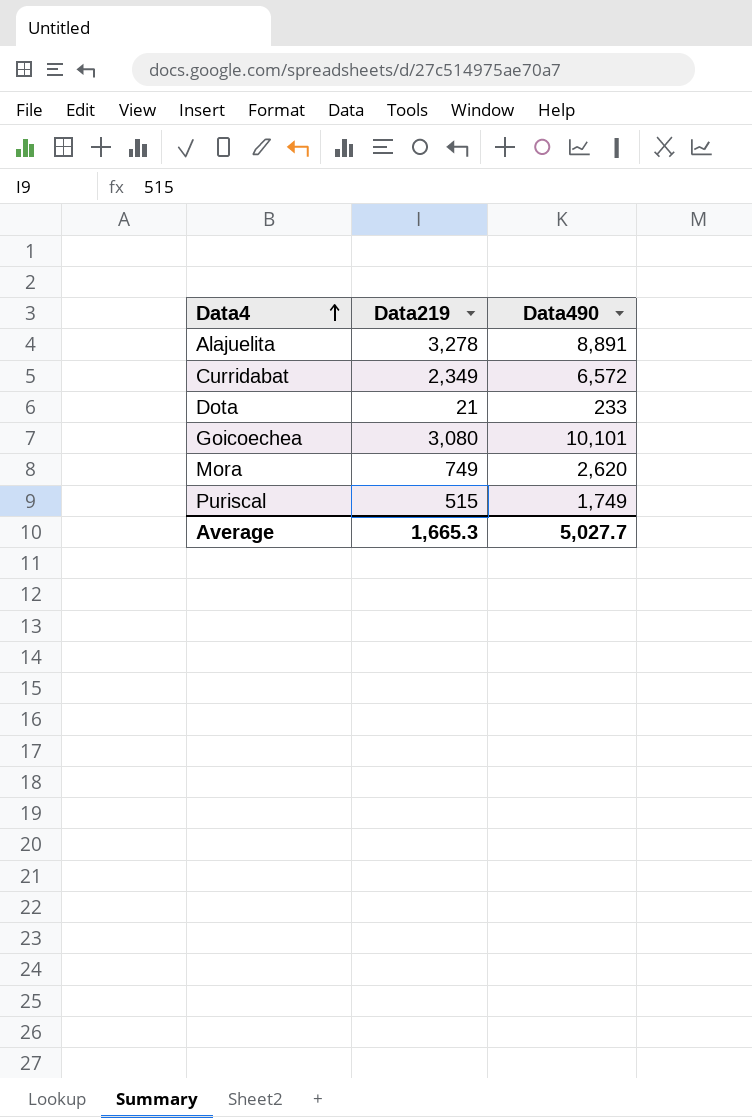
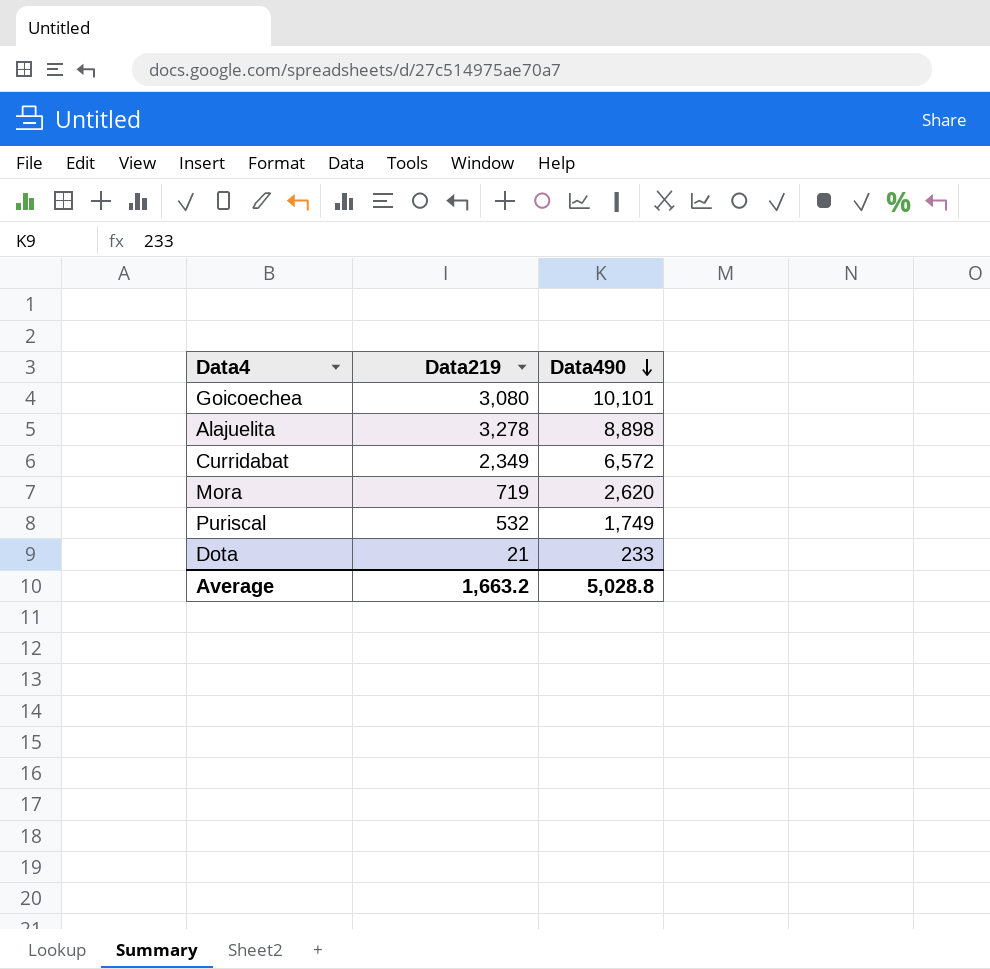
row order: Data4 ascending -> Data490 descending
Alajuelita | Data490: 8,891 -> 8,898
Mora | Data219: 749 -> 719
Puriscal | Data219: 515 -> 532
Average | Data219: 1,665.3 -> 1,663.2
Average | Data490: 5,027.7 -> 5,028.8

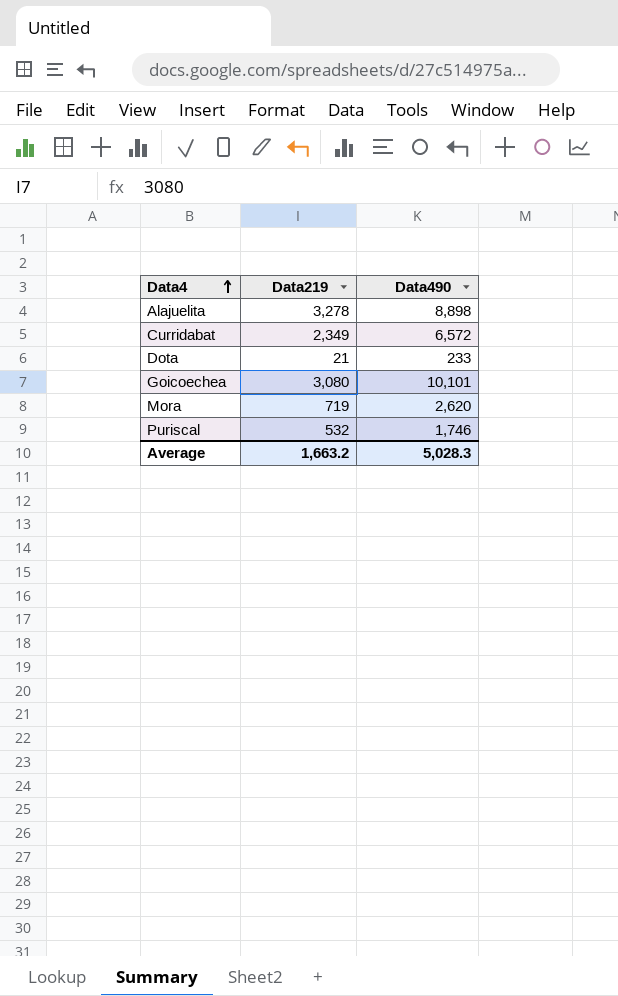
row order: Data490 descending -> Data4 ascending
Puriscal | Data490: 1,749 -> 1,746
Average | Data490: 5,028.8 -> 5,028.3

